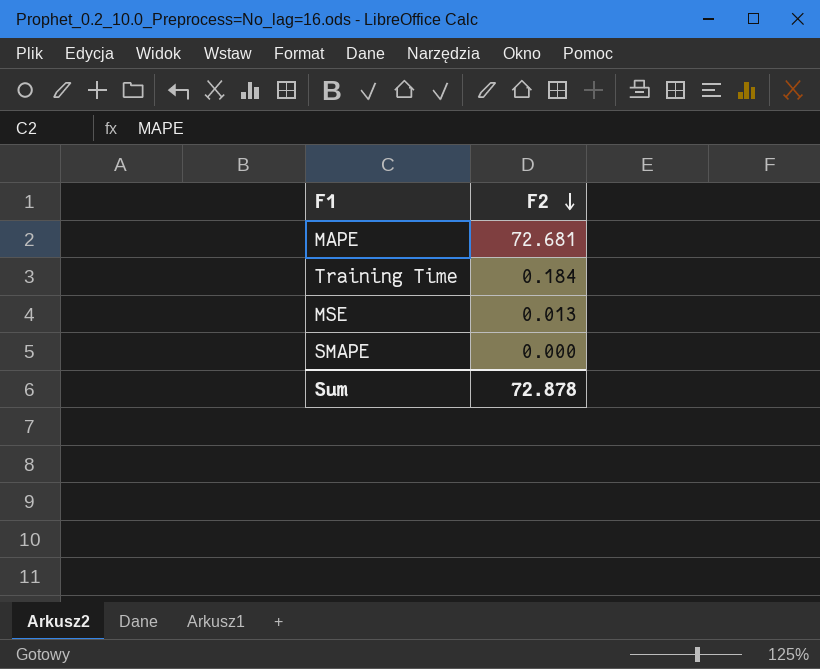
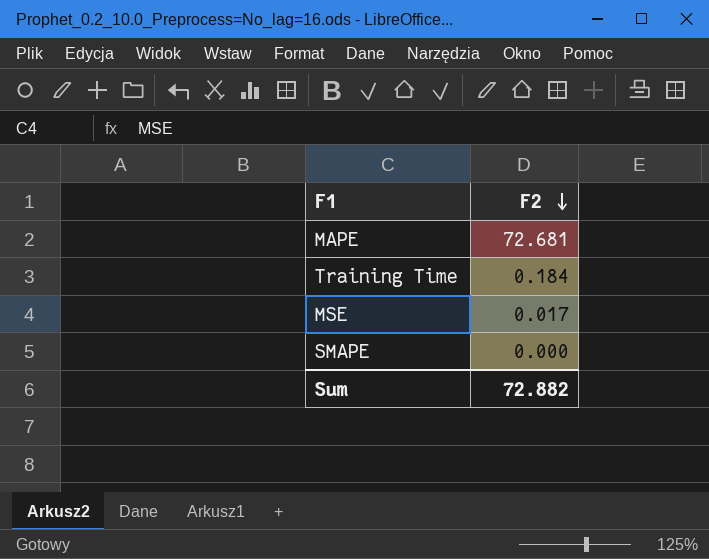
MSE | F2: 0.013 -> 0.017
Sum | F2: 72.878 -> 72.882

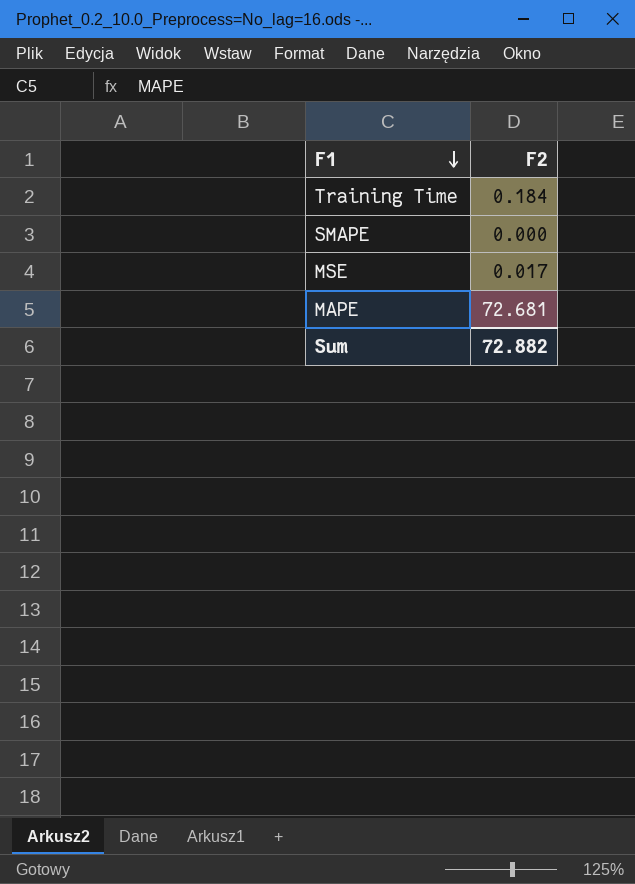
row order: F2 descending -> F1 descending

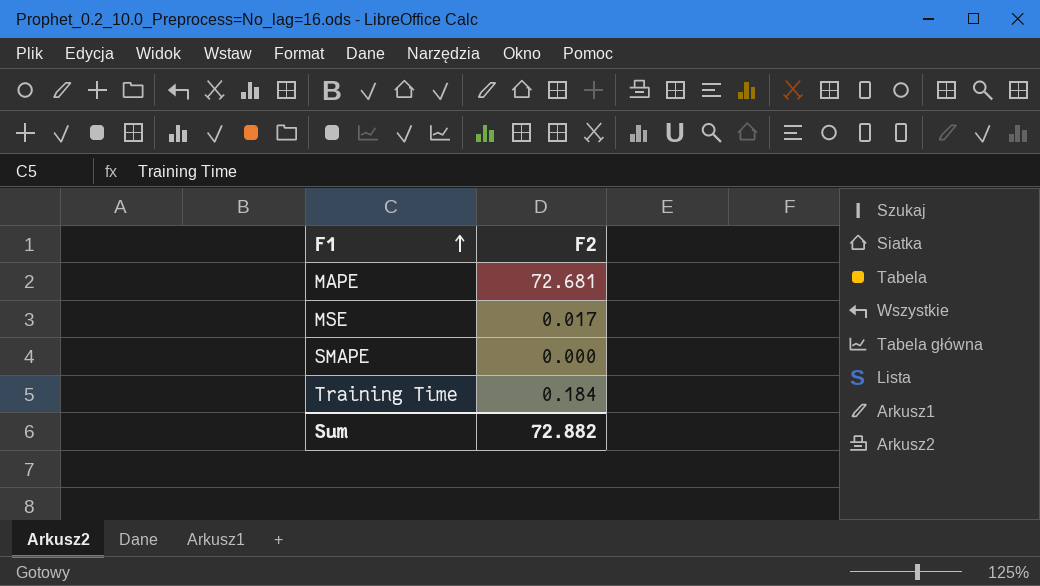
row order: F1 descending -> F1 ascending

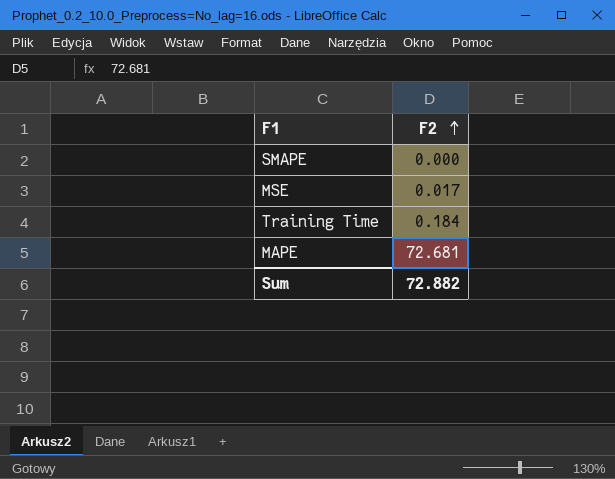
row order: F1 ascending -> F2 ascending

